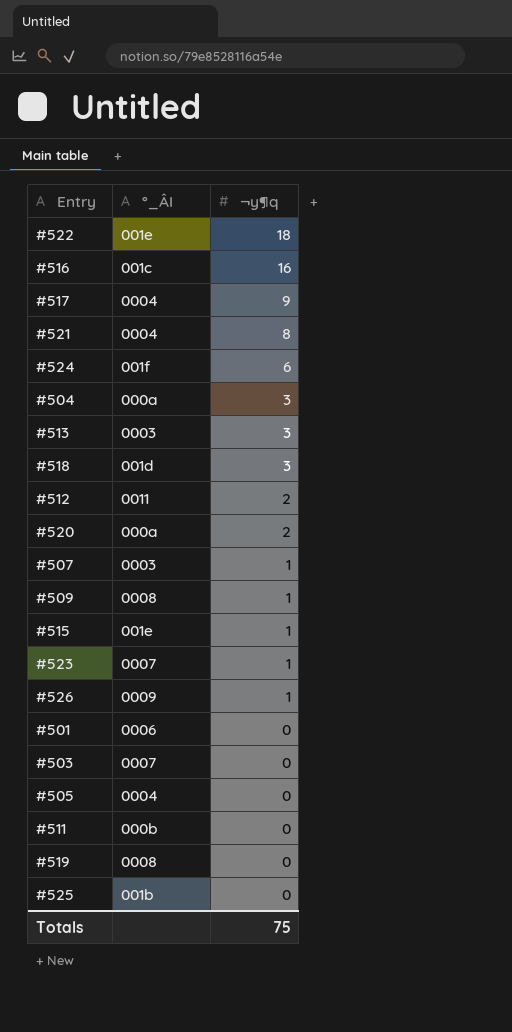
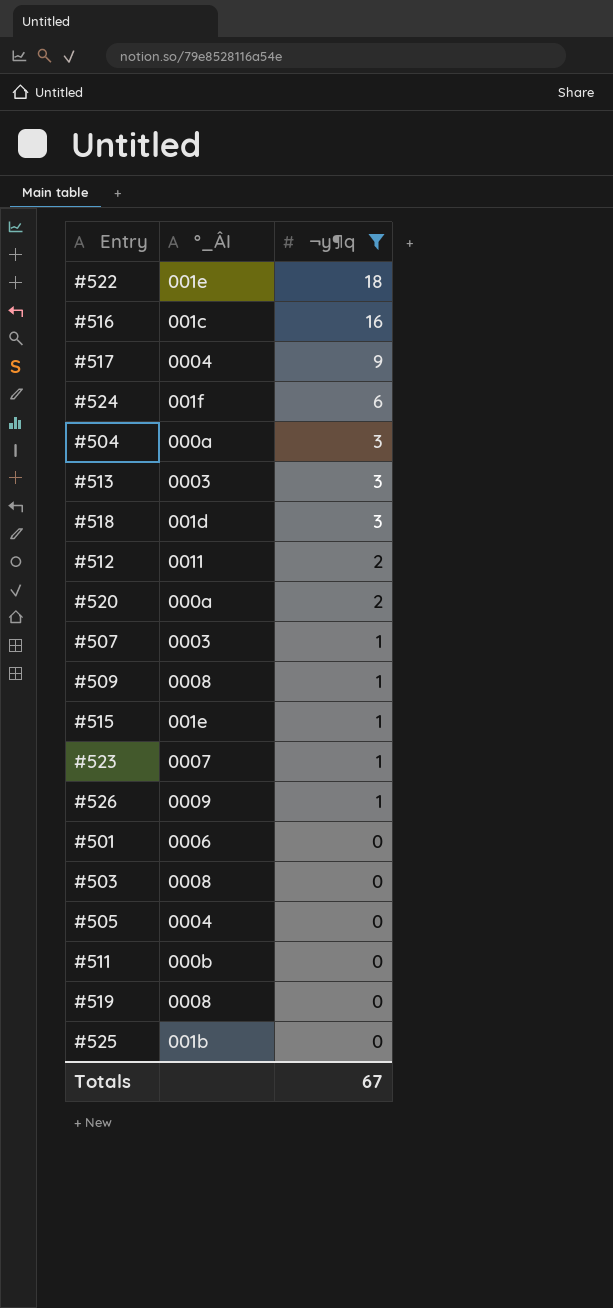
filter: none -> ¬y¶q != 8
#503 | °_ÂI: 0007 -> 0008
Totals | ¬y¶q: 75 -> 67

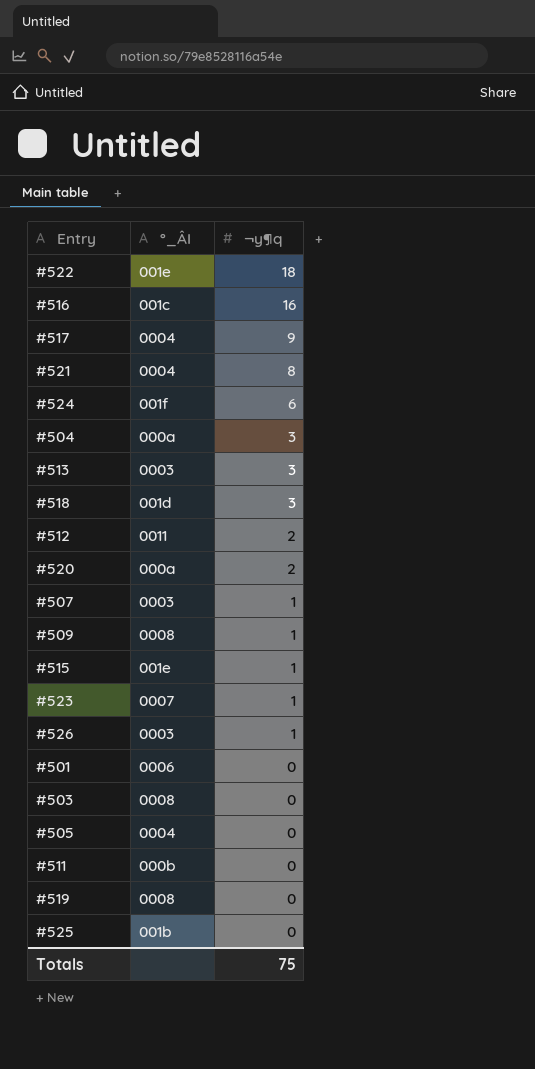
filter: ¬y¶q != 8 -> none
#526 | °_ÂI: 0009 -> 0003
Totals | ¬y¶q: 67 -> 75

